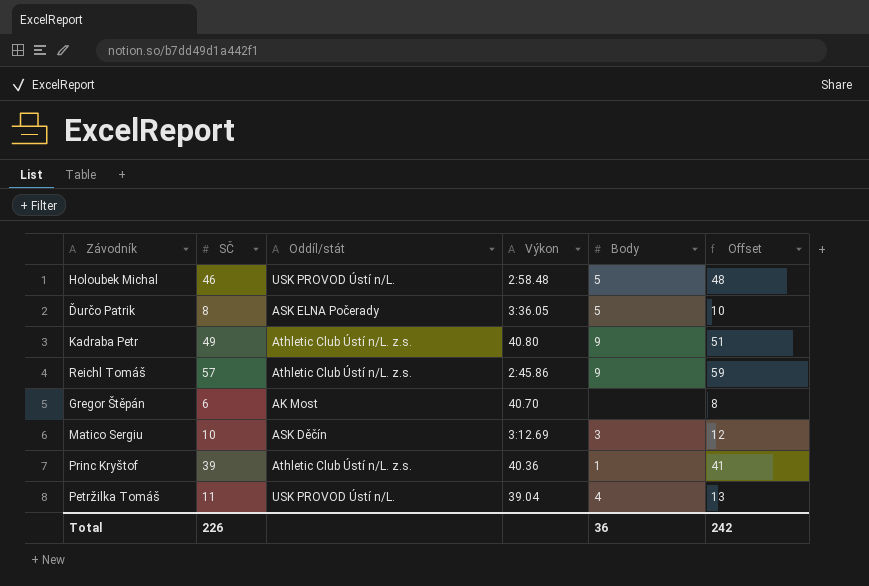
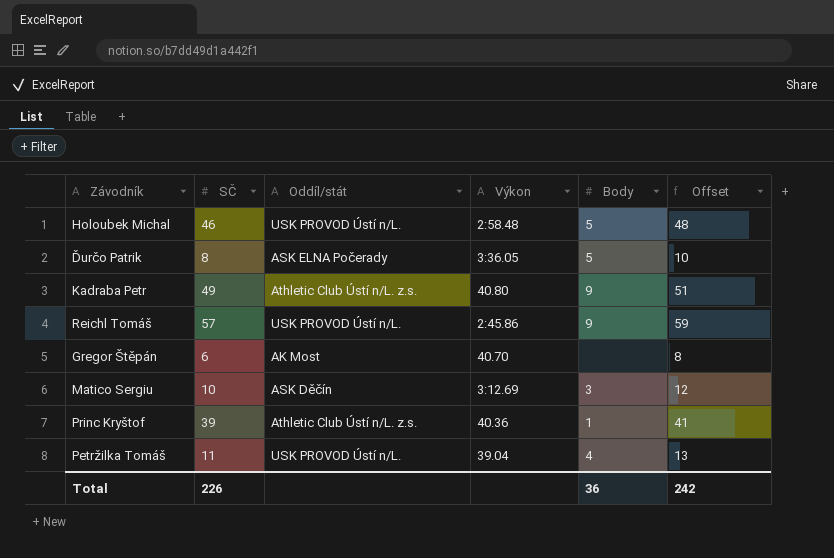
Reichl Tomáš | Oddíl/stát: Athletic Club Ústí n/L. z.s. -> USK PROVOD Ústí n/L.

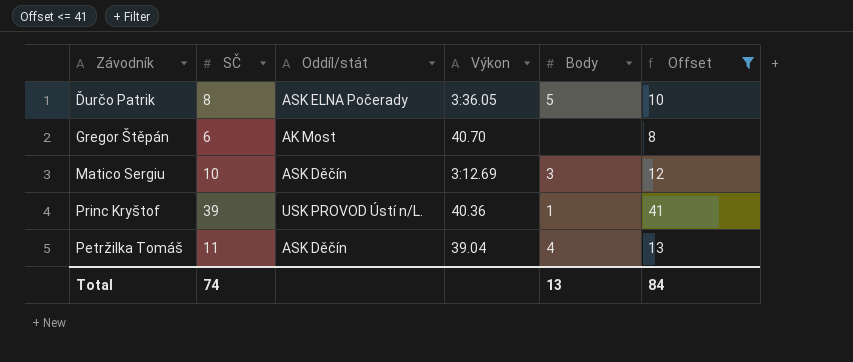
filter: none -> Offset <= 41
Princ Kryštof | Oddíl/stát: Athletic Club Ústí n/L. z.s. -> USK PROVOD Ústí n/L.
Petržilka Tomáš | Oddíl/stát: USK PROVOD Ústí n/L. -> ASK Děčín
Total | SČ: 226 -> 74
Total | Body: 36 -> 13
Total | Offset: 242 -> 84

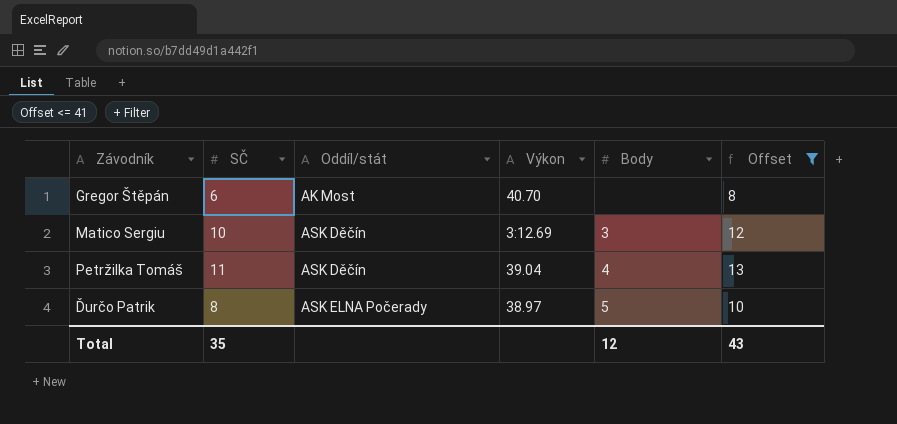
row order: none -> Oddíl/stát ascending
row Princ Kryštof: 39 | USK PROVOD Ústí n/L. | 40.36 | 1 | 41 -> none
Ďurčo Patrik | Výkon: 3:36.05 -> 38.97
Total | SČ: 74 -> 35
Total | Body: 13 -> 12
Total | Offset: 84 -> 43

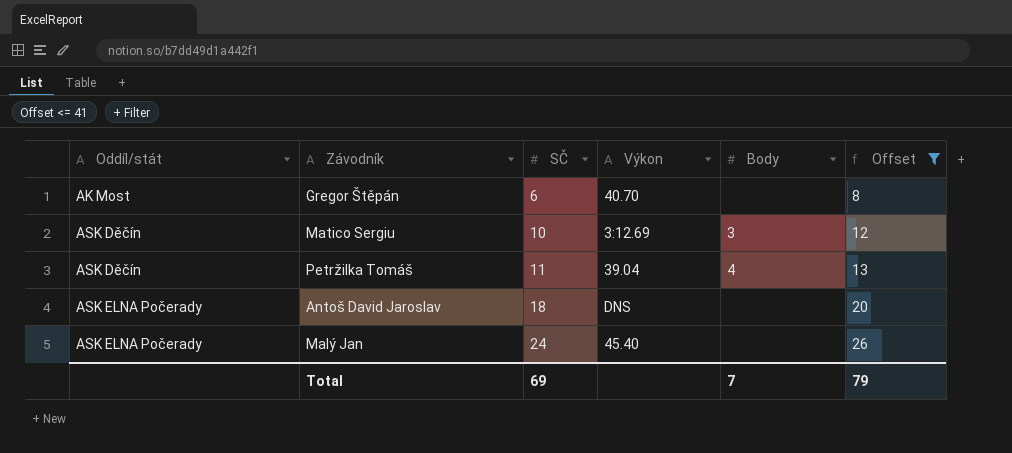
column Oddíl/stát | position: 3 -> 1
row Ďurčo Patrik: 8 | ASK ELNA Počerady | 38.97 | 5 | 10 -> none
row Antoš David Jaroslav: none -> ASK ELNA Počerady | 18 | DNS | none | 20
row Malý Jan: none -> ASK ELNA Počerady | 24 | 45.40 | none | 26
Total | SČ: 35 -> 69
Total | Body: 12 -> 7
Total | Offset: 43 -> 79

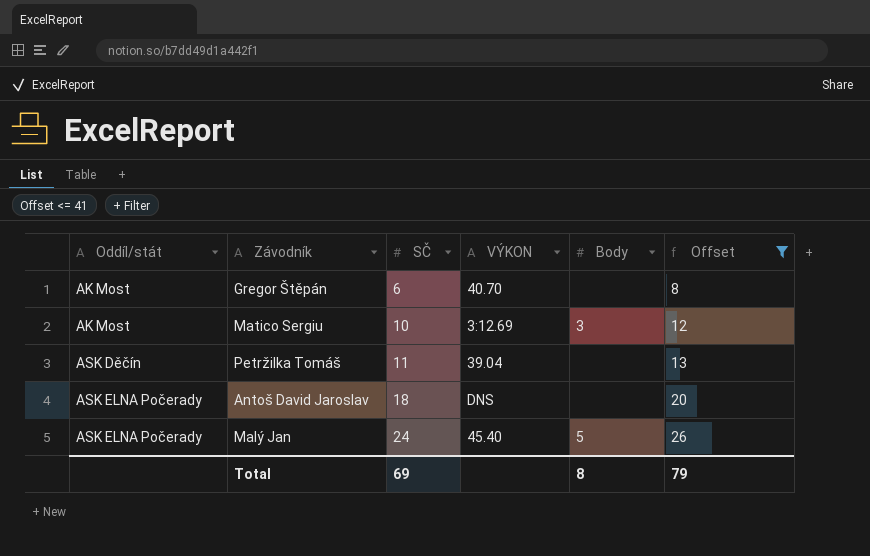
column name: Výkon -> VÝKON
Matico Sergiu | Oddíl/stát: ASK Děčín -> AK Most
Petržilka Tomáš | Body: 4 -> none
Malý Jan | Body: none -> 5
Total | Body: 7 -> 8

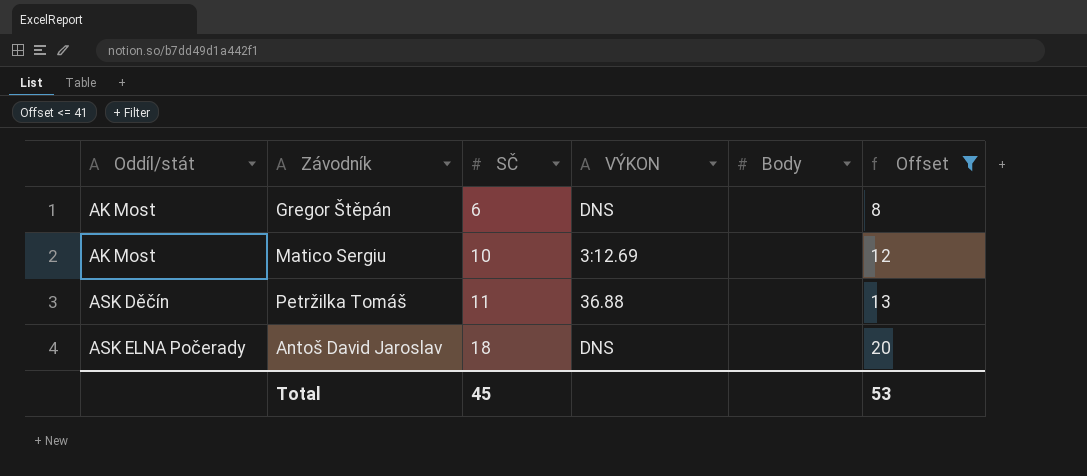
row Malý Jan: ASK ELNA Počerady | 24 | 45.40 | 5 | 26 -> none
Gregor Štěpán | VÝKON: 40.70 -> DNS
Matico Sergiu | Body: 3 -> none
Petržilka Tomáš | VÝKON: 39.04 -> 36.88
Total | SČ: 69 -> 45
Total | Body: 8 -> none
Total | Offset: 79 -> 53

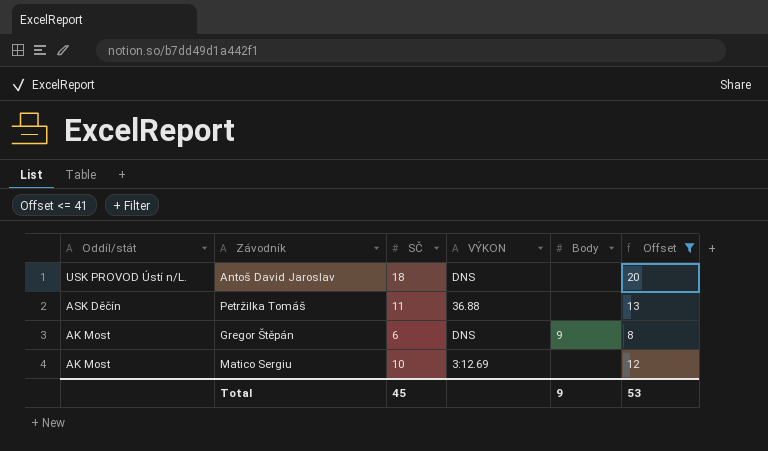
row order: Oddíl/stát ascending -> Oddíl/stát descending
Antoš David Jaroslav | Oddíl/stát: ASK ELNA Počerady -> USK PROVOD Ústí n/L.
Gregor Štěpán | Body: none -> 9
Total | Body: none -> 9

